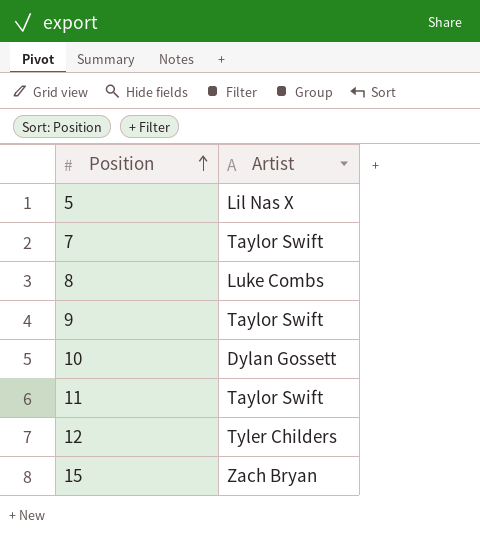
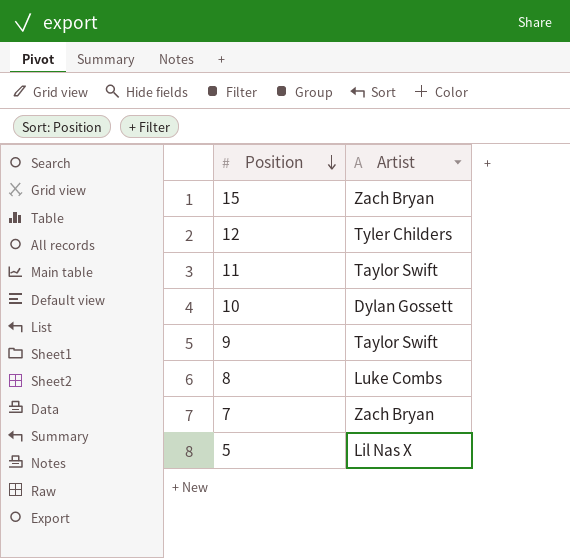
row order: Position ascending -> Position descending
7 | Artist: Taylor Swift -> Zach Bryan

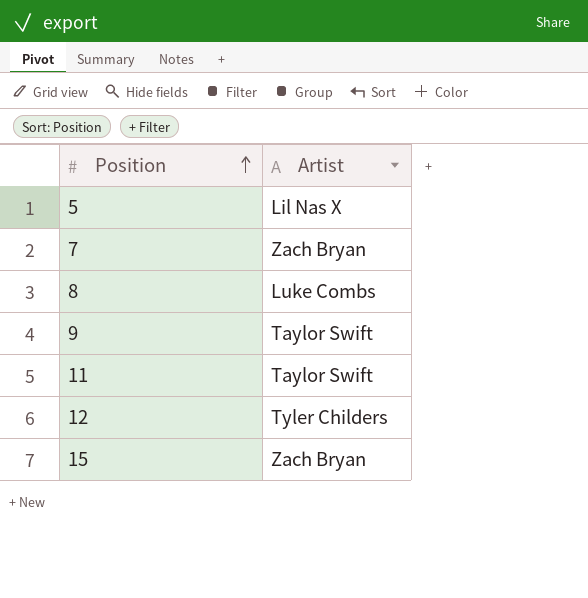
row order: Position descending -> Position ascending
row 10: Dylan Gossett -> none

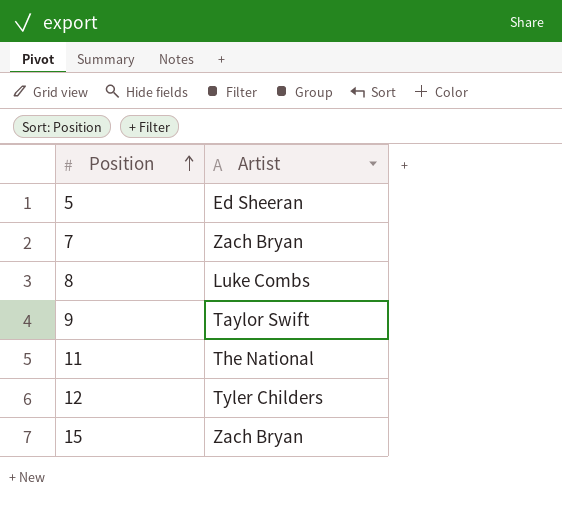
5 | Artist: Lil Nas X -> Ed Sheeran
11 | Artist: Taylor Swift -> The National

